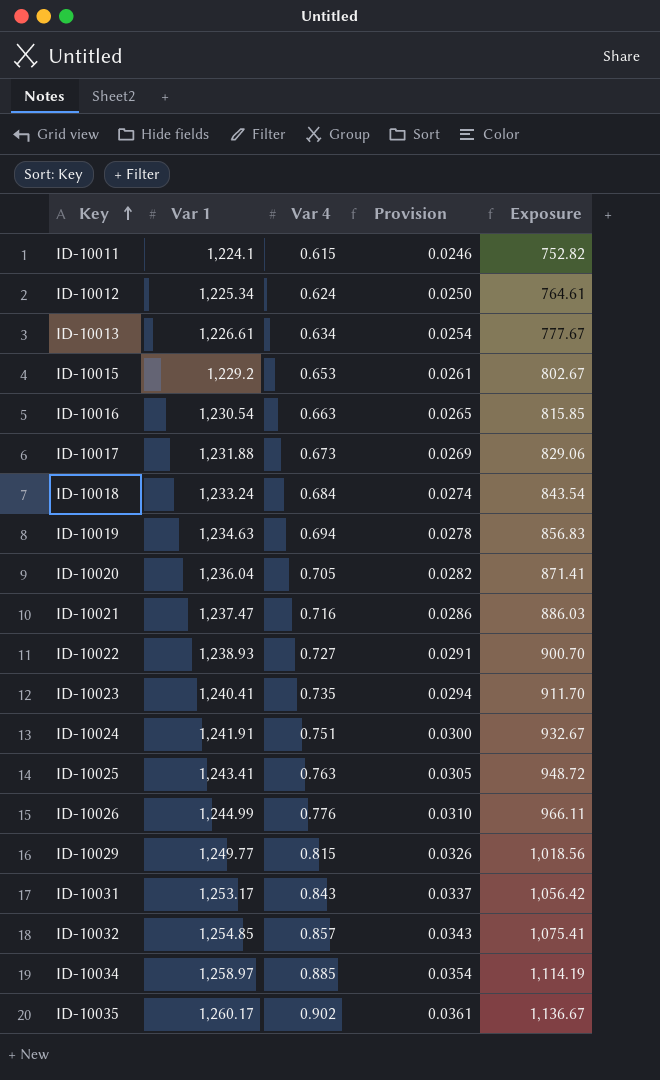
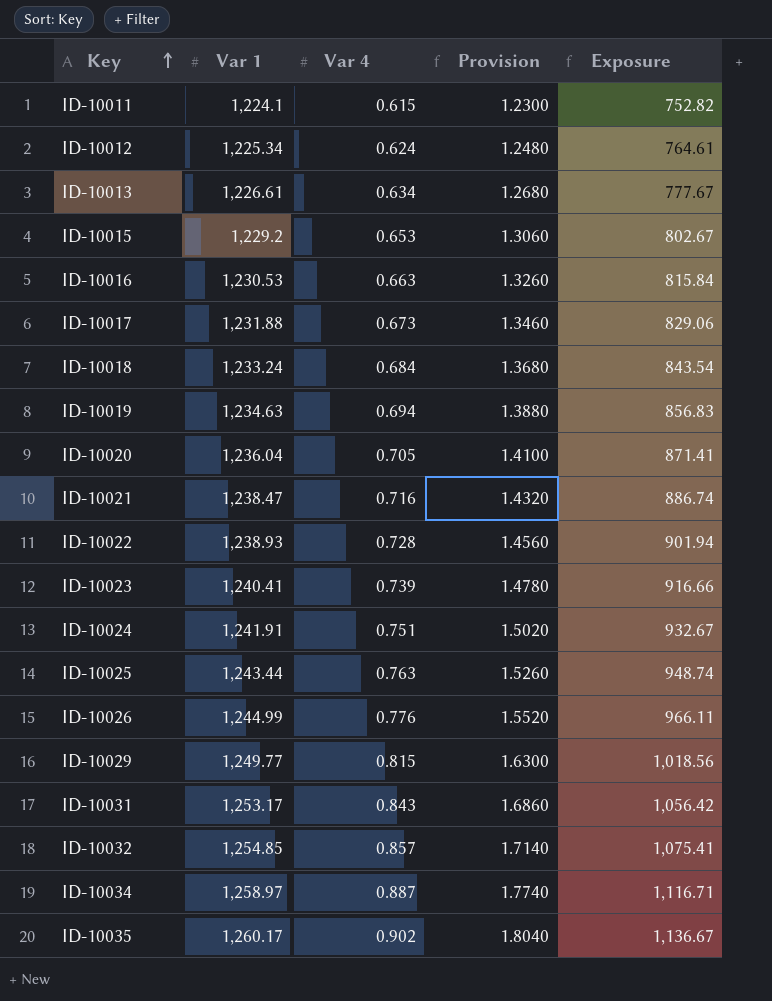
column Provision | formula: [Var 4] * 0.04 -> [Var 4] * 2
ID-10016 | Var 1: 1,230.54 -> 1,230.53
ID-10016 | Exposure: 815.85 -> 815.84
ID-10021 | Var 1: 1,237.47 -> 1,238.47
ID-10021 | Exposure: 886.03 -> 886.74
ID-10022 | Var 4: 0.727 -> 0.728
ID-10022 | Exposure: 900.70 -> 901.94
ID-10023 | Var 4: 0.735 -> 0.739
ID-10023 | Exposure: 911.70 -> 916.66
ID-10025 | Var 1: 1,243.41 -> 1,243.44
ID-10025 | Exposure: 948.72 -> 948.74
ID-10034 | Var 4: 0.885 -> 0.887
ID-10034 | Exposure: 1,114.19 -> 1,116.71

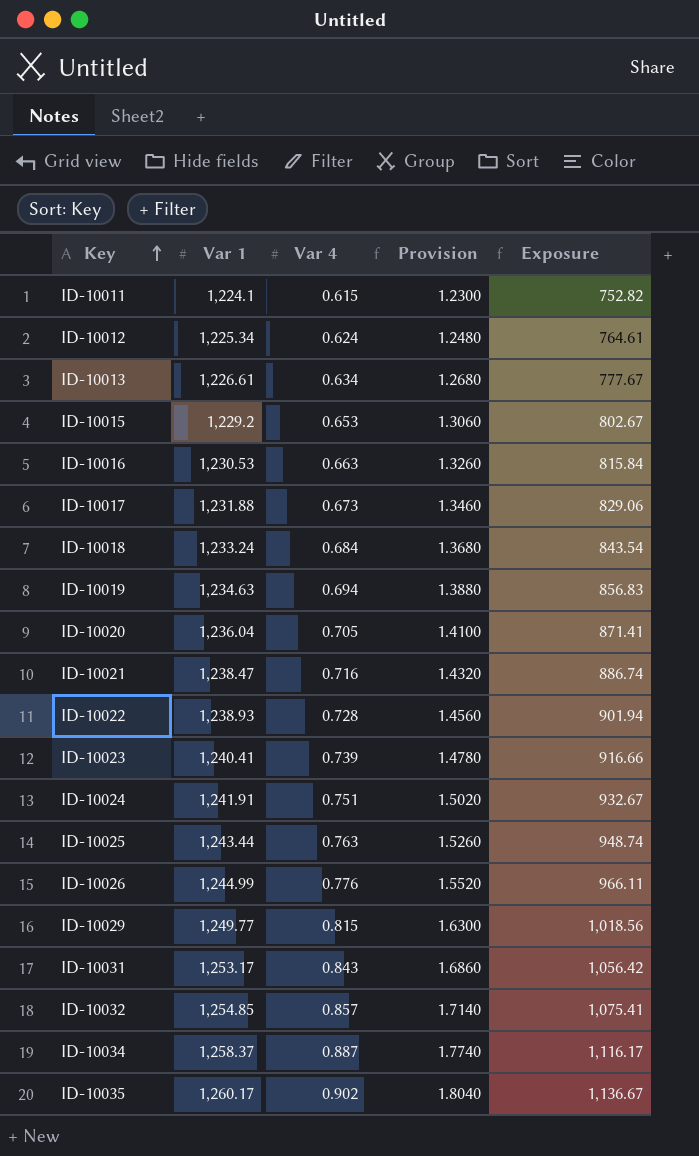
ID-10034 | Var 1: 1,258.97 -> 1,258.37
ID-10034 | Exposure: 1,116.71 -> 1,116.17

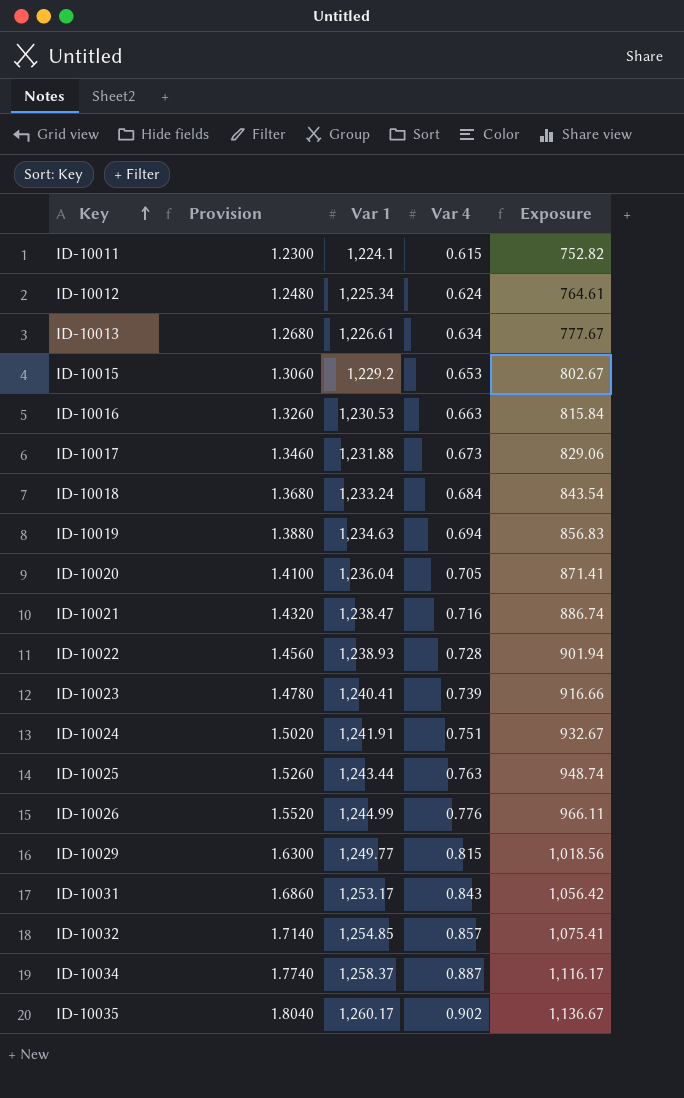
column Provision | position: 4 -> 2

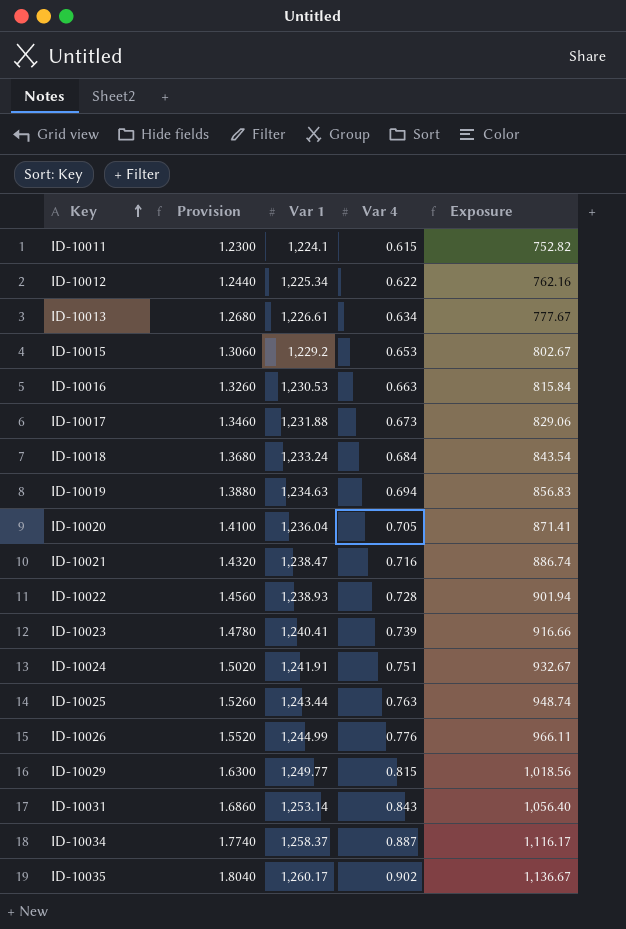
row ID-10032: 1.7140 | 1,254.85 | 0.857 | 1,075.41 -> none
ID-10012 | Provision: 1.2480 -> 1.2440
ID-10012 | Var 4: 0.624 -> 0.622
ID-10012 | Exposure: 764.61 -> 762.16
ID-10031 | Var 1: 1,253.17 -> 1,253.14
ID-10031 | Exposure: 1,056.42 -> 1,056.40

